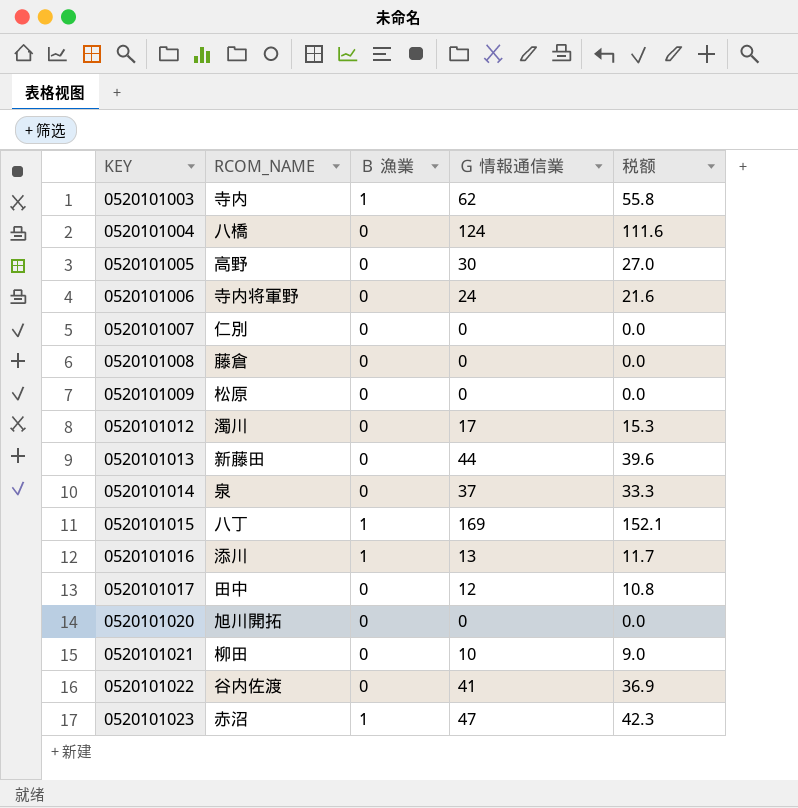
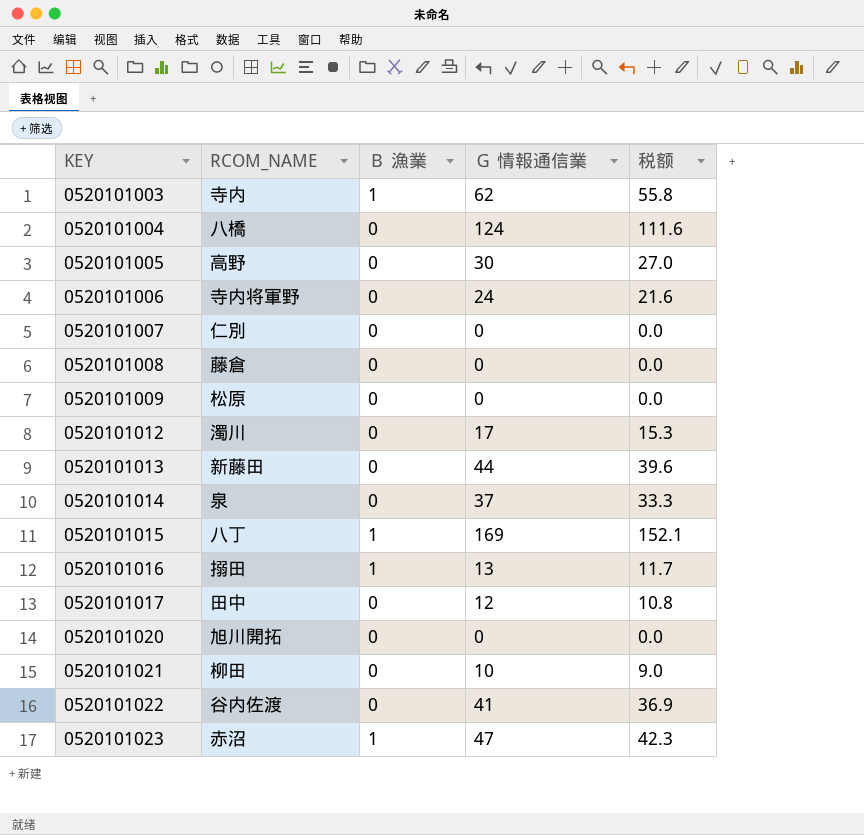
0520101016 | RCOM_NAME: 添川 -> 搦田

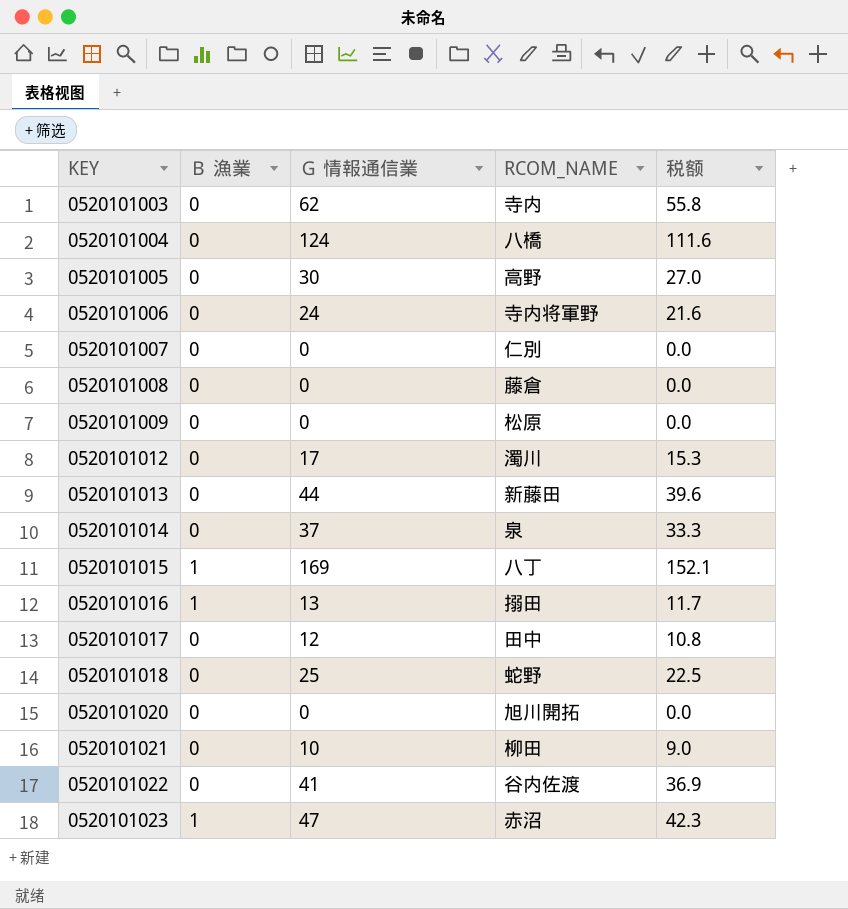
column RCOM_NAME | position: 2 -> 4
0520101003 | Ｂ 漁業: 1 -> 0
row 0520101018: none -> 0 | 25 | 蛇野 | 22.5

